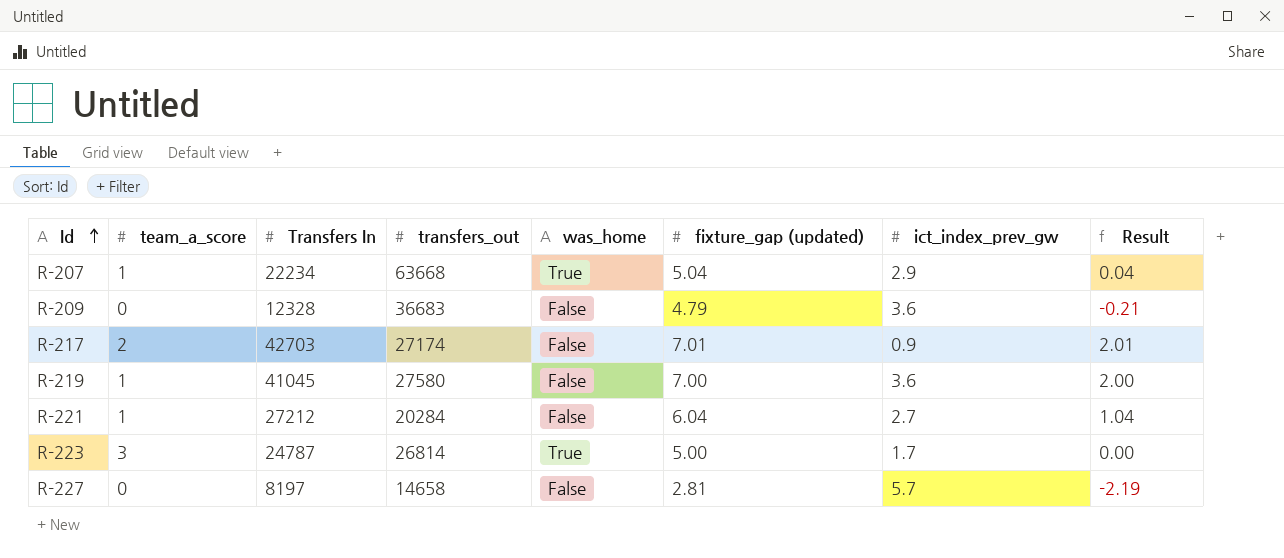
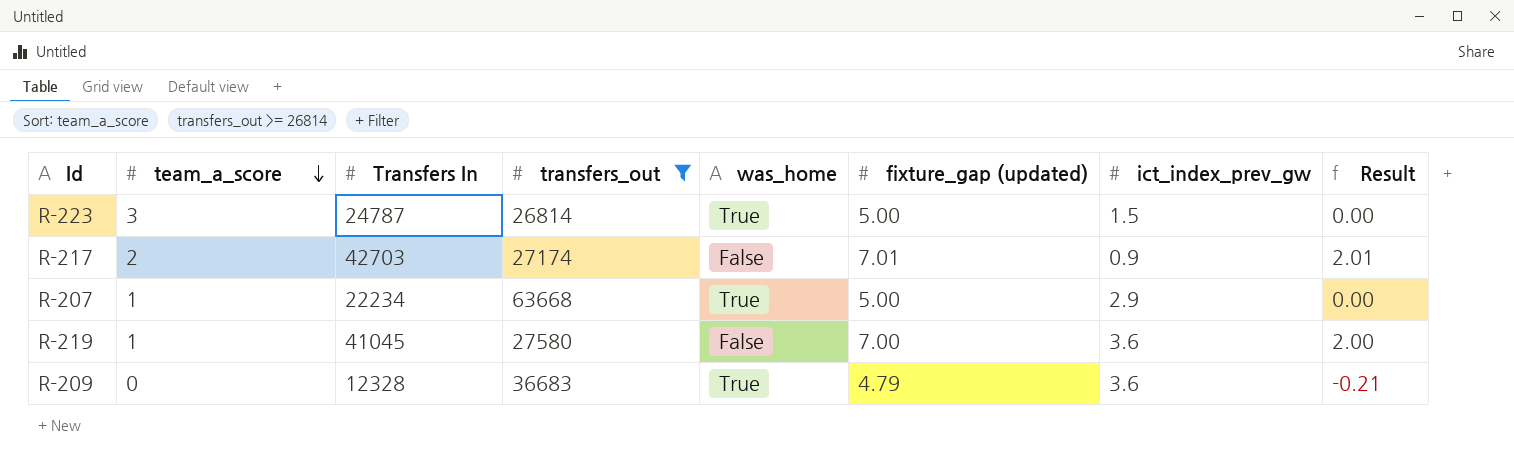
filter: none -> transfers_out >= 26814
row order: Id ascending -> team_a_score descending
R-223 | ict_index_prev_gw: 1.7 -> 1.5
R-207 | fixture_gap (updated): 5.04 -> 5.00
R-207 | Result: 0.04 -> 0.00
R-209 | was_home: False -> True

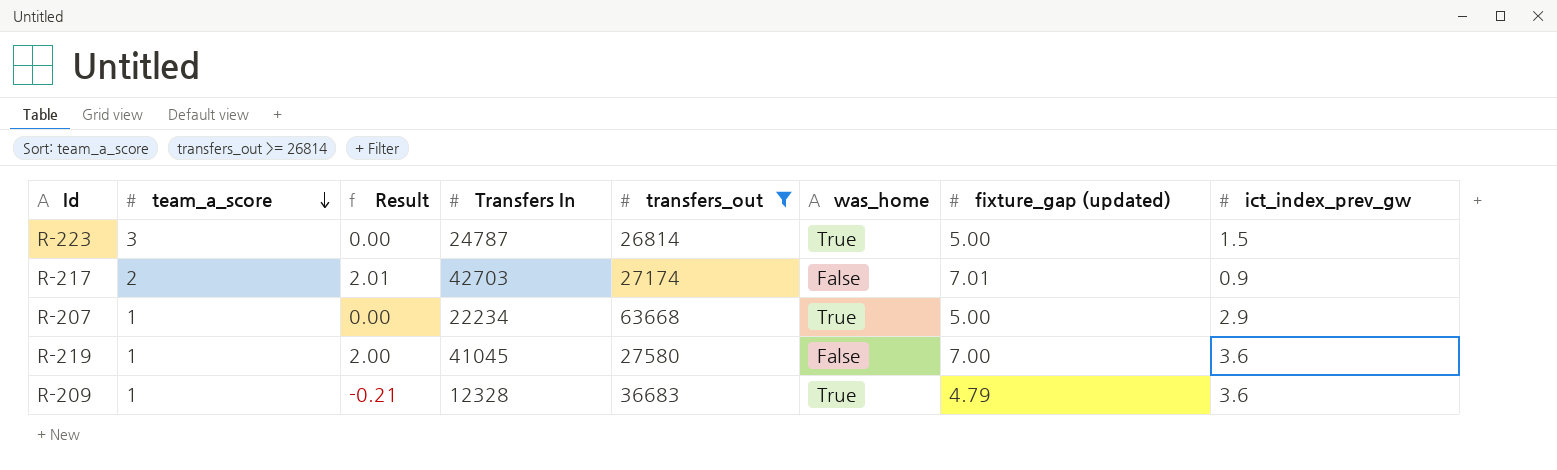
column Result | position: 8 -> 3
R-209 | team_a_score: 0 -> 1

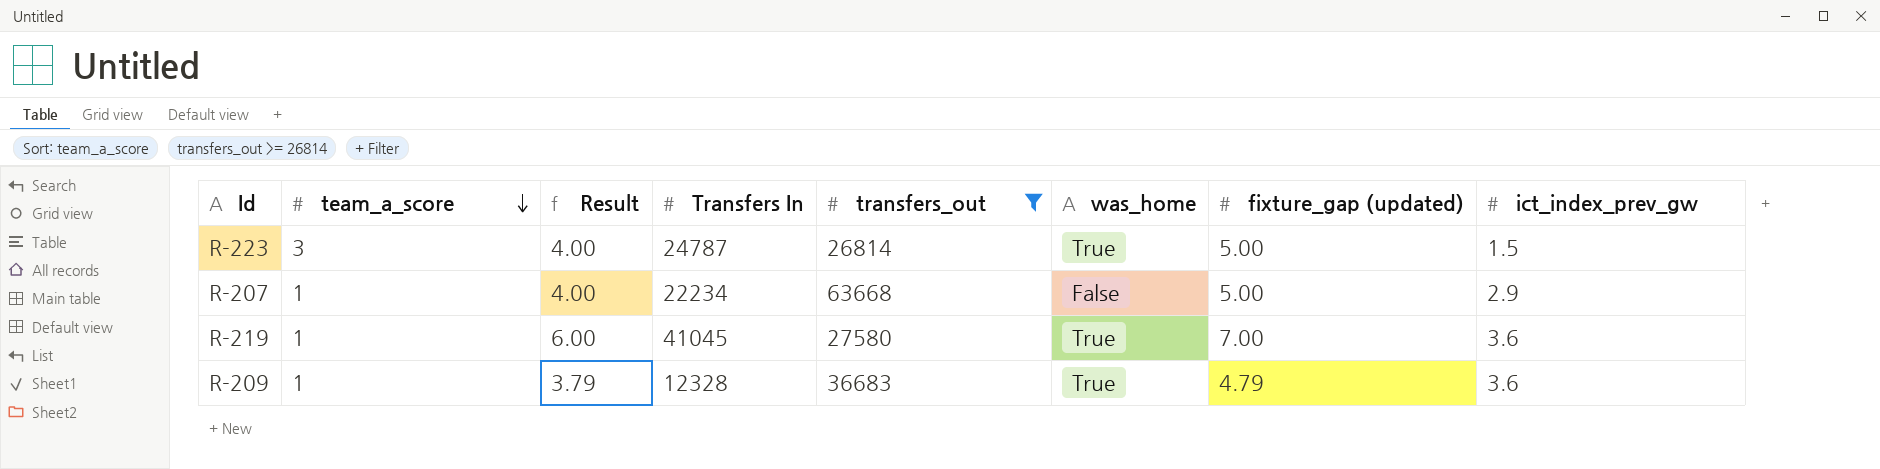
column Result | formula: [fixture_gap (updated)] - 5 -> [fixture_gap (updated)] - 1
row R-217: 2 | 2.01 | 42703 | 27174 | False | 7.01 | 0.9 -> none
R-207 | was_home: True -> False
R-219 | was_home: False -> True

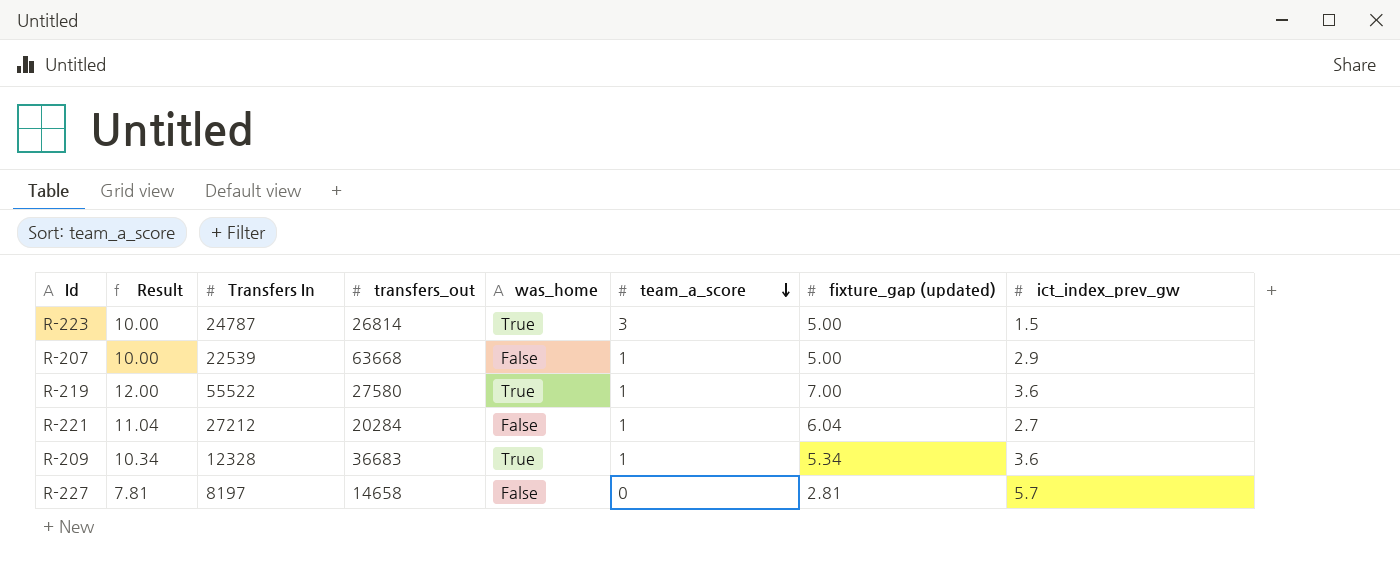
filter: transfers_out >= 26814 -> none
column Result | formula: [fixture_gap (updated)] - 1 -> [fixture_gap (updated)] + 5
column team_a_score | position: 2 -> 6
R-207 | Transfers In: 22234 -> 22539
R-219 | Transfers In: 41045 -> 55522
R-209 | fixture_gap (updated): 4.79 -> 5.34

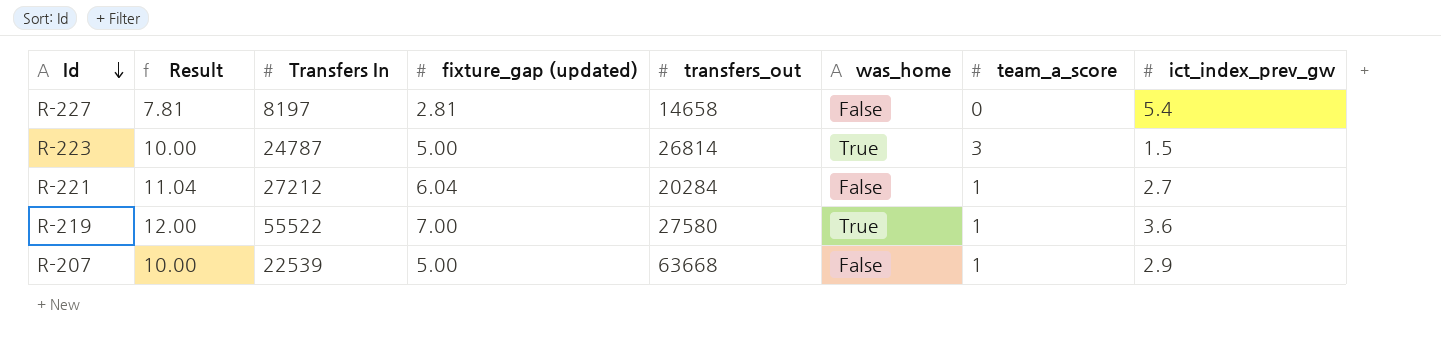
row order: team_a_score descending -> Id descending
column fixture_gap (updated) | position: 7 -> 4
row R-209: 10.34 | 12328 | 36683 | True | 1 | 5.34 | 3.6 -> none
R-227 | ict_index_prev_gw: 5.7 -> 5.4

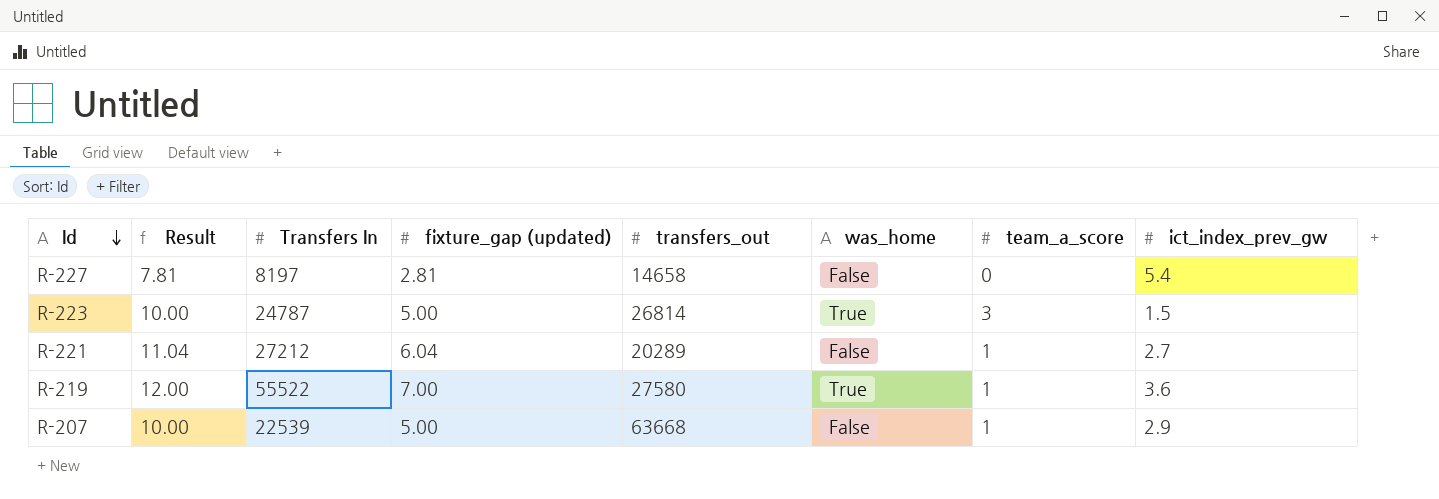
R-221 | transfers_out: 20284 -> 20289

